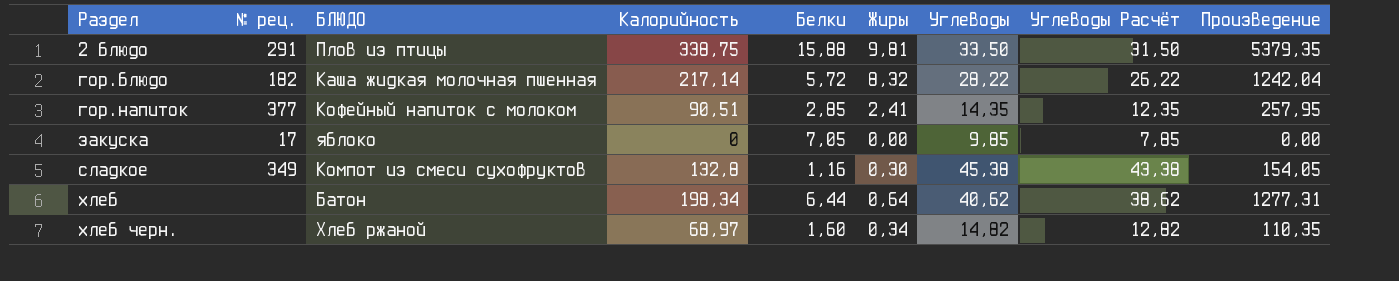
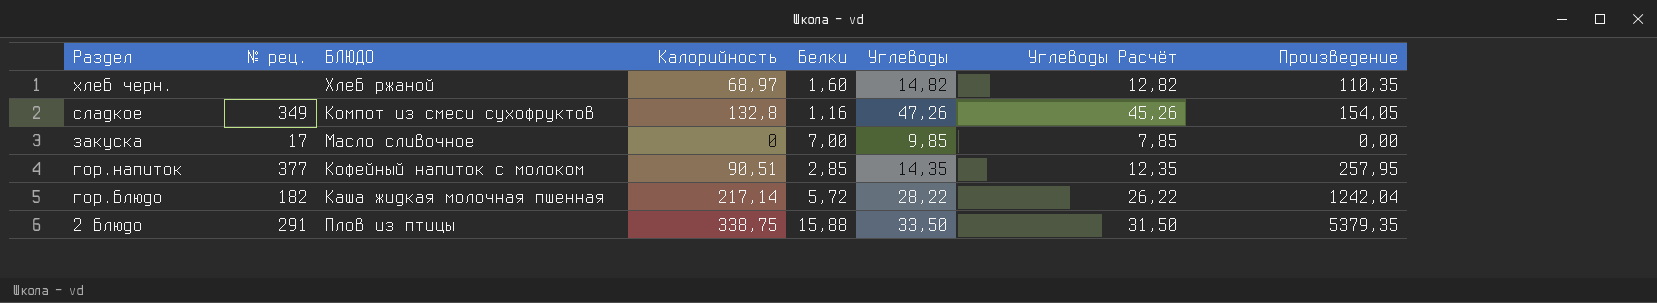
row order: Раздел ascending -> Раздел descending
column Жиры | position: 6 -> none
row хлеб: none | Батон | 198,34 | 6,44 | 0,64 | 40,62 | 38,62 | 1277,31 -> none
сладкое | Углеводы: 45,38 -> 47,26
сладкое | Углеводы Расчёт: 43,38 -> 45,26
закуска | БЛЮДО: яблоко -> Масло сливочное
закуска | Белки: 7,05 -> 7,00

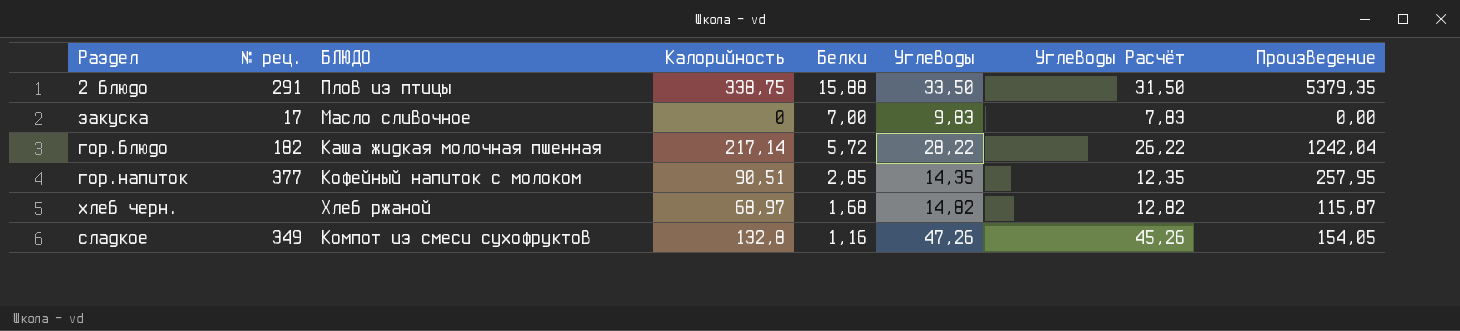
row order: Раздел descending -> Белки descending
закуска | Углеводы: 9,85 -> 9,83
закуска | Углеводы Расчёт: 7,85 -> 7,83
хлеб черн. | Белки: 1,60 -> 1,68
хлеб черн. | Произведение: 110,35 -> 115,87

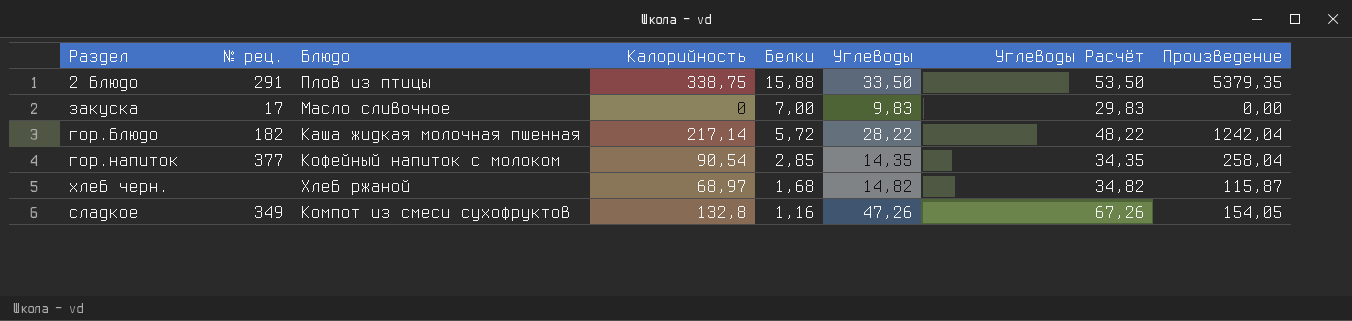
column name: БЛЮДО -> Блюдо
column Углеводы Расчёт | formula: [Углеводы] - 2 -> [Углеводы] + 20
гор.напиток | Калорийность: 90,51 -> 90,54
гор.напиток | Произведение: 257,95 -> 258,04

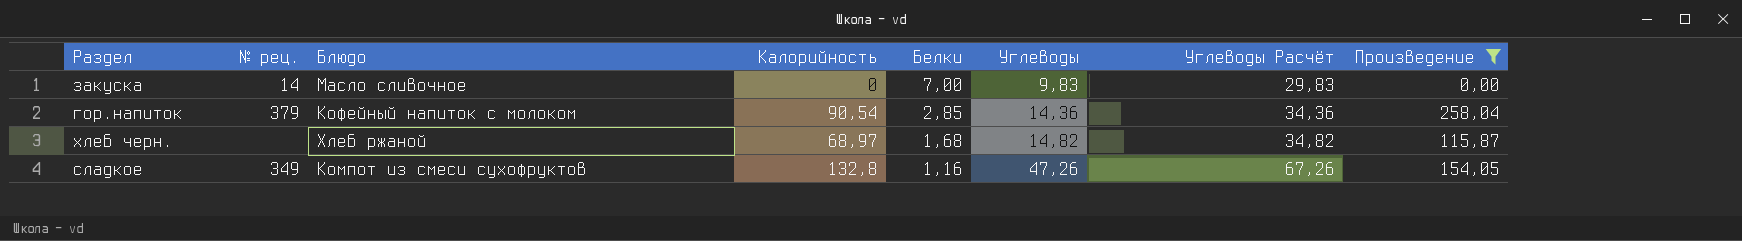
filter: none -> Произведение <= 258,04
закуска | № рец.: 17 -> 14
гор.напиток | № рец.: 377 -> 379
гор.напиток | Углеводы: 14,35 -> 14,36
гор.напиток | Углеводы Расчёт: 34,35 -> 34,36

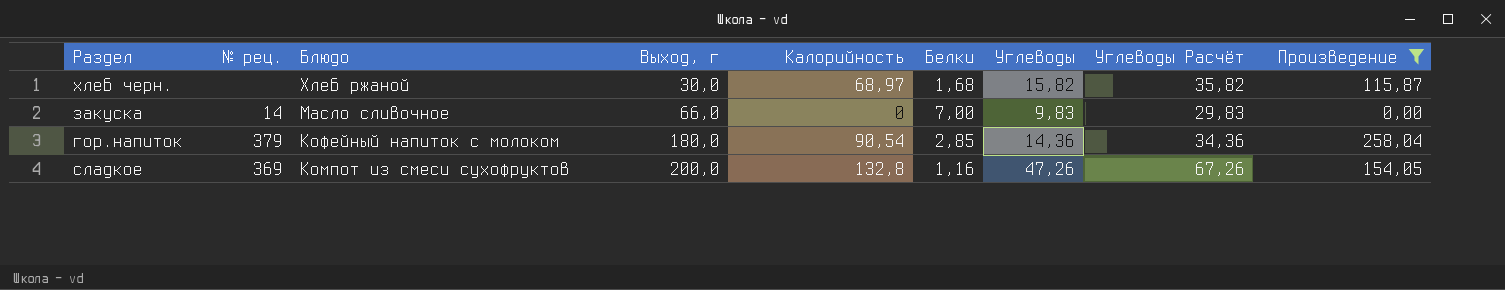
row order: Белки descending -> Блюдо descending
column Выход, г | position: none -> 4
хлеб черн. | Углеводы: 14,82 -> 15,82
хлеб черн. | Углеводы Расчёт: 34,82 -> 35,82
сладкое | № рец.: 349 -> 369

